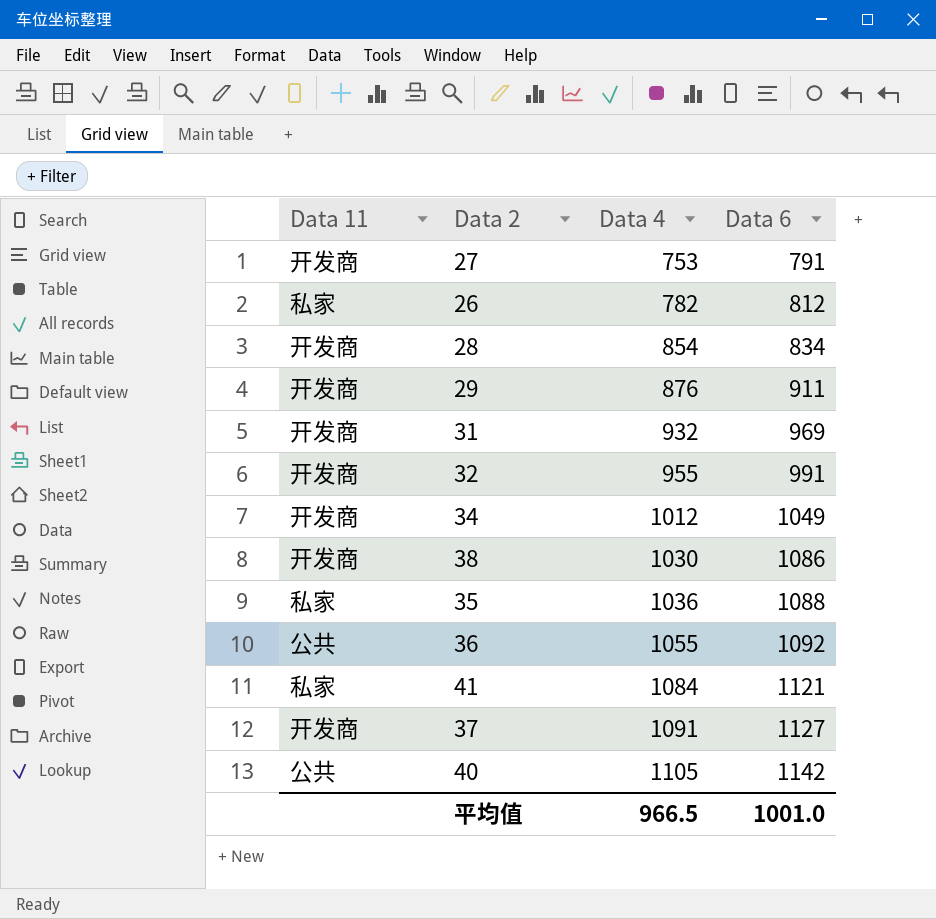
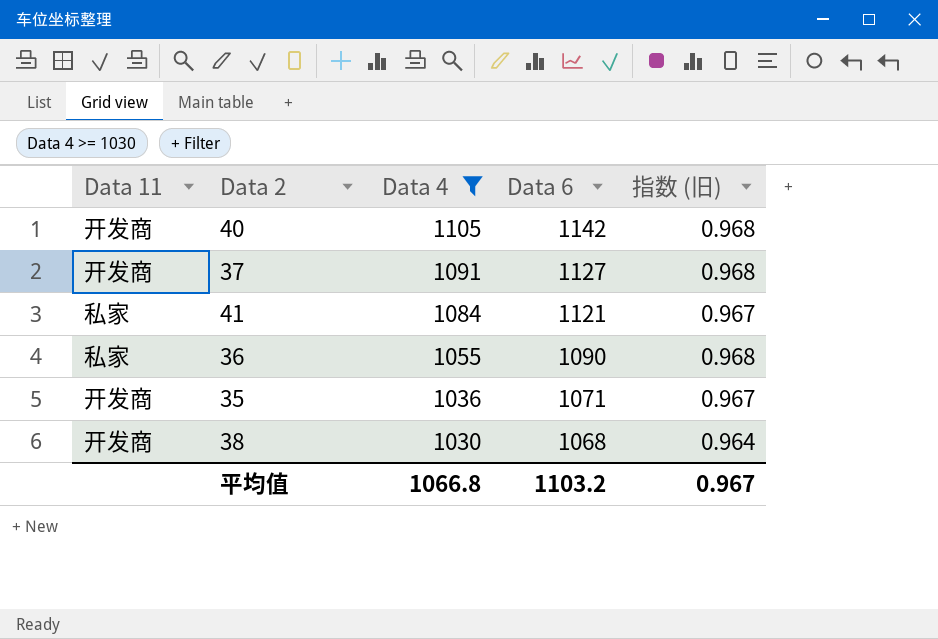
filter: none -> Data 4 >= 1030
row order: Data 4 ascending -> Data 4 descending
column 指数 (旧) | formula: none -> [Data 4] / [Data 6]
40 | Data 11: 公共 -> 开发商
36 | Data 11: 公共 -> 私家
36 | Data 6: 1092 -> 1090
35 | Data 11: 私家 -> 开发商
35 | Data 6: 1088 -> 1071
38 | Data 6: 1086 -> 1068
平均值 | Data 4: 966.5 -> 1066.8
平均值 | Data 6: 1001.0 -> 1103.2

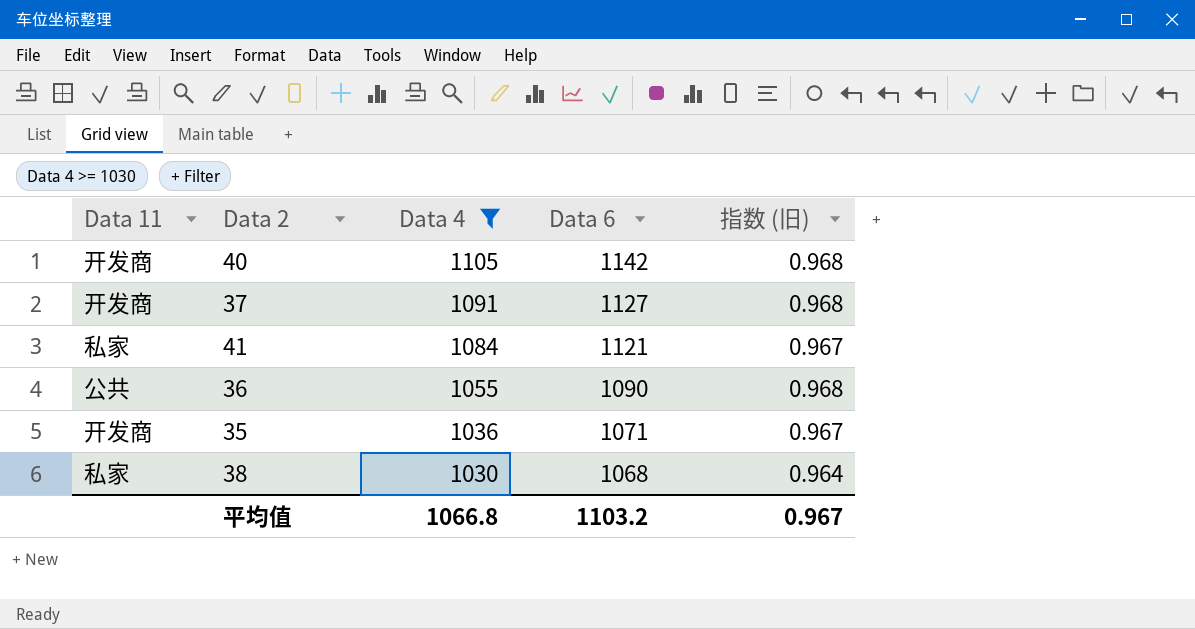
36 | Data 11: 私家 -> 公共
38 | Data 11: 开发商 -> 私家

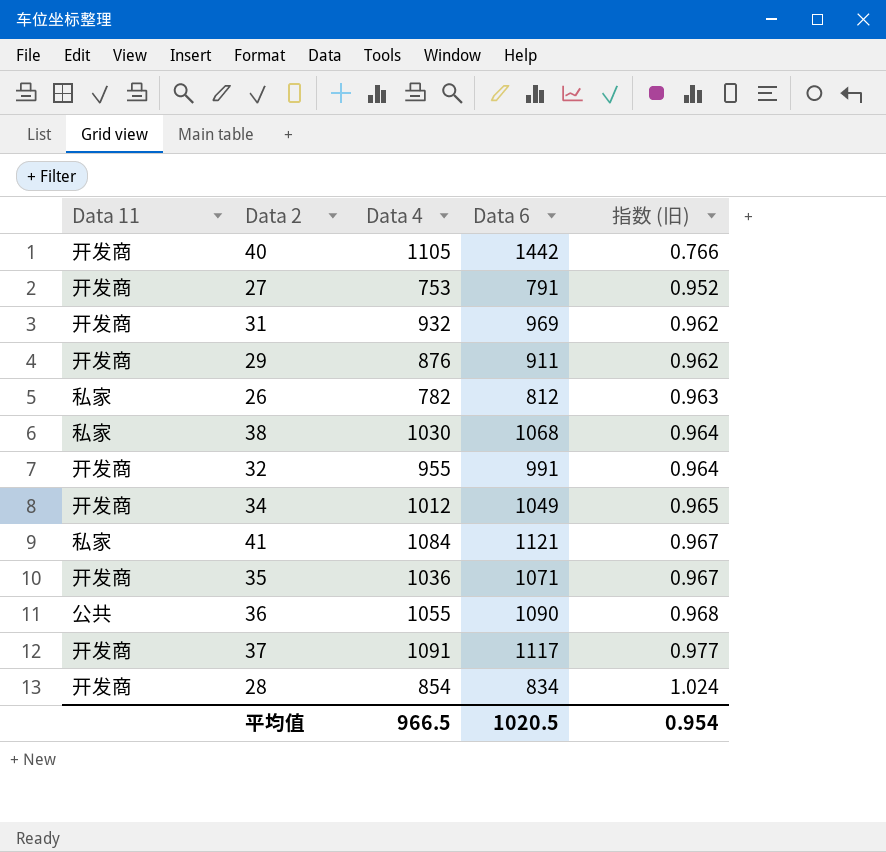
filter: Data 4 >= 1030 -> none
row order: Data 4 descending -> 指数 (旧) ascending
40 | Data 6: 1142 -> 1442
40 | 指数 (旧): 0.968 -> 0.766
37 | Data 6: 1127 -> 1117
37 | 指数 (旧): 0.968 -> 0.977
平均值 | Data 4: 1066.8 -> 966.5
平均值 | Data 6: 1103.2 -> 1020.5
平均值 | 指数 (旧): 0.967 -> 0.954

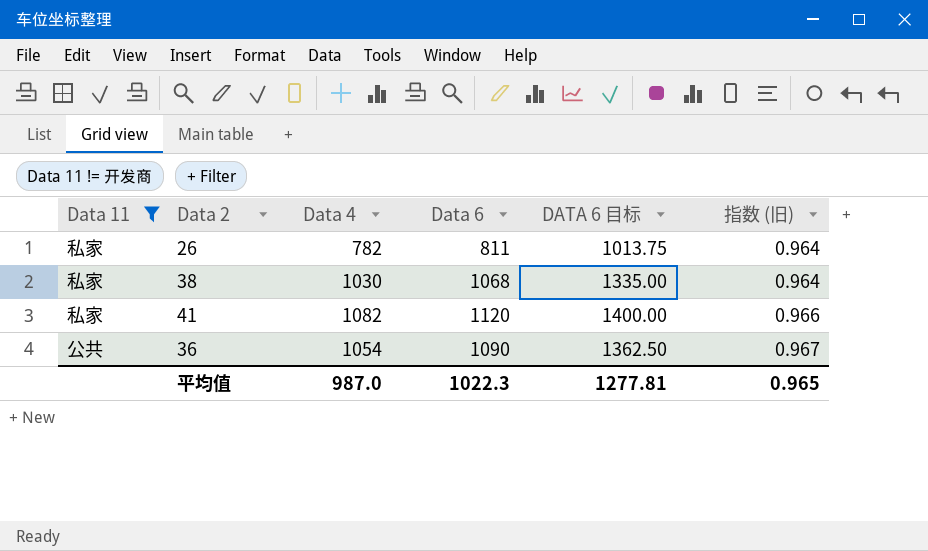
filter: none -> Data 11 != 开发商
column DATA 6 目标 | formula: none -> [Data 6] * 1.25
26 | Data 6: 812 -> 811
26 | 指数 (旧): 0.963 -> 0.964
41 | Data 4: 1084 -> 1082
41 | Data 6: 1121 -> 1120
41 | 指数 (旧): 0.967 -> 0.966
36 | Data 4: 1055 -> 1054
36 | 指数 (旧): 0.968 -> 0.967
平均值 | Data 4: 966.5 -> 987.0
平均值 | Data 6: 1020.5 -> 1022.3
平均值 | 指数 (旧): 0.954 -> 0.965

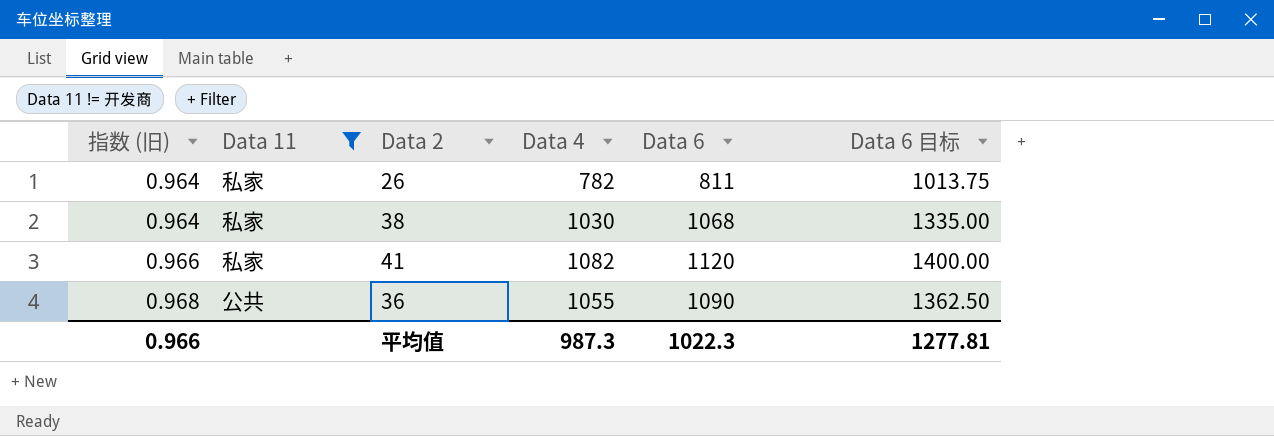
column 指数 (旧) | position: 6 -> 1
column name: DATA 6 目标 -> Data 6 目标
36 | 指数 (旧): 0.967 -> 0.968
36 | Data 4: 1054 -> 1055
平均值 | 指数 (旧): 0.965 -> 0.966
平均值 | Data 4: 987.0 -> 987.3

